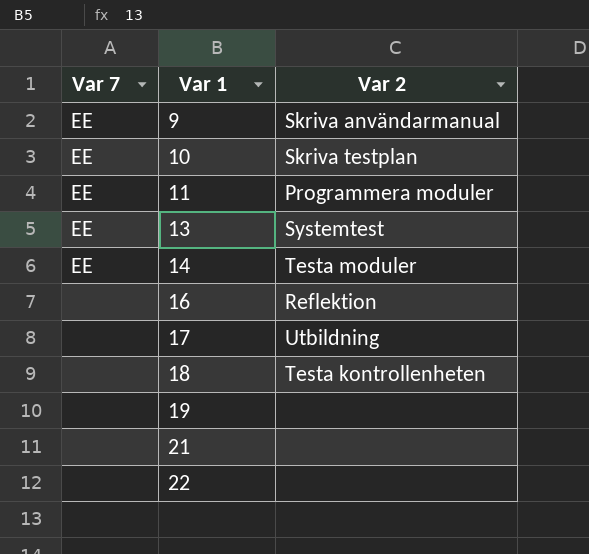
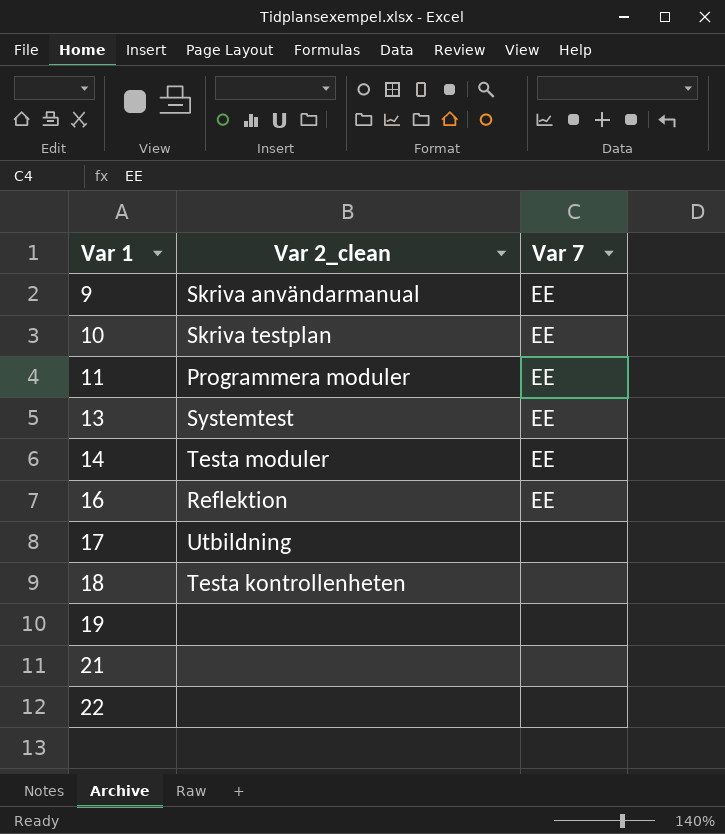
column name: Var 2 -> Var 2_clean
column Var 7 | position: 1 -> 3
16 | Var 7: none -> EE

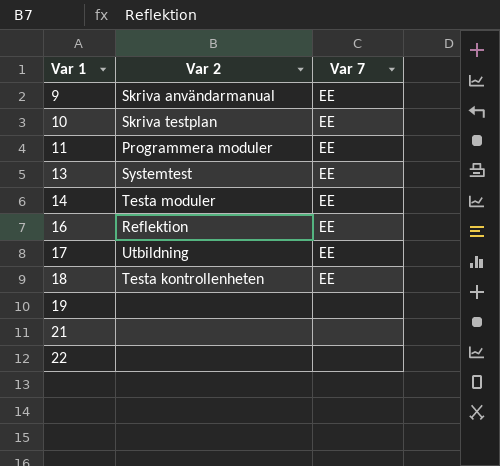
column name: Var 2_clean -> Var 2
17 | Var 7: none -> EE
18 | Var 7: none -> EE

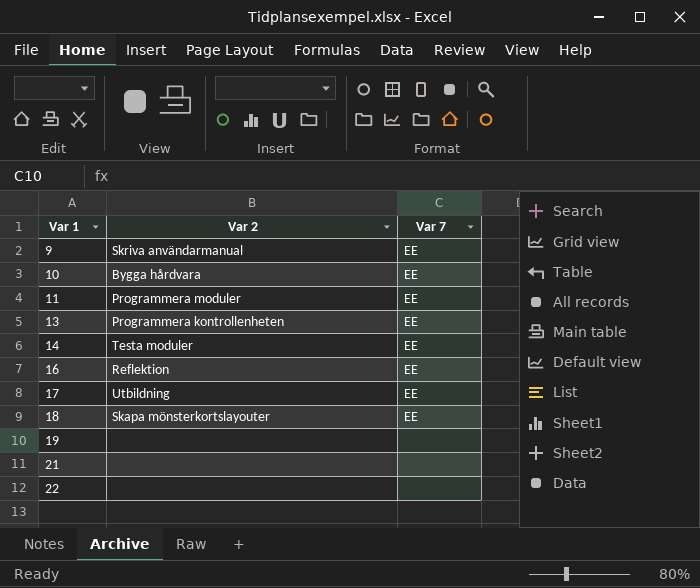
10 | Var 2: Skriva testplan -> Bygga hårdvara
13 | Var 2: Systemtest -> Programmera kontrollenheten
18 | Var 2: Testa kontrollenheten -> Skapa mönsterkortslayouter

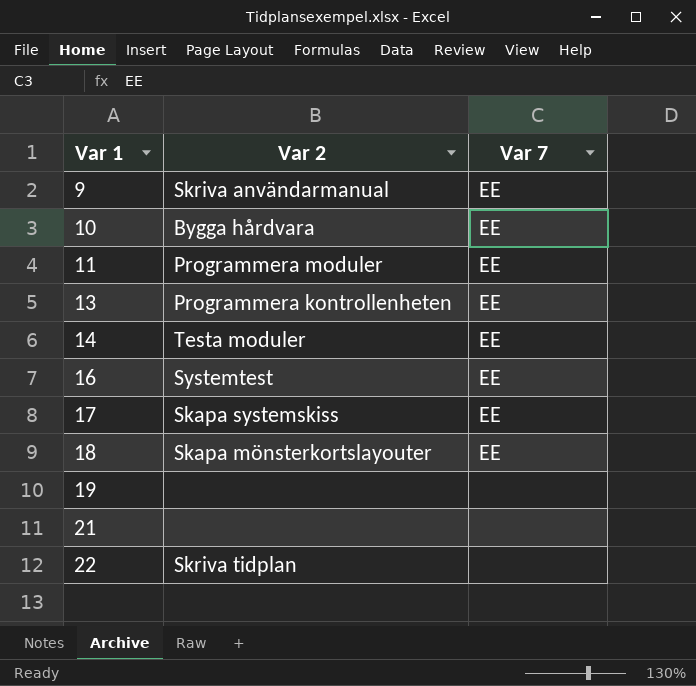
16 | Var 2: Reflektion -> Systemtest
17 | Var 2: Utbildning -> Skapa systemskiss
22 | Var 2: none -> Skriva tidplan

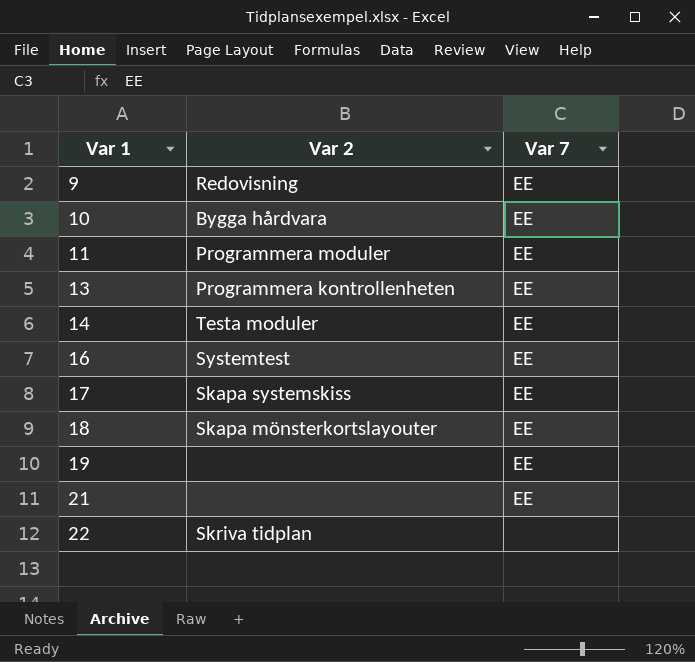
9 | Var 2: Skriva användarmanual -> Redovisning
19 | Var 7: none -> EE
21 | Var 7: none -> EE

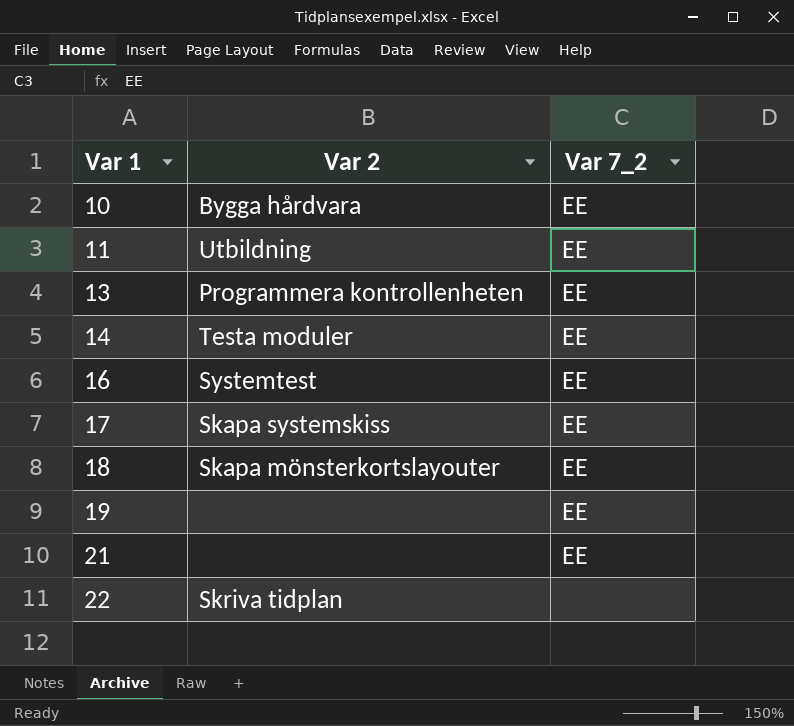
column name: Var 7 -> Var 7_2
row 9: Redovisning | EE -> none
11 | Var 2: Programmera moduler -> Utbildning

